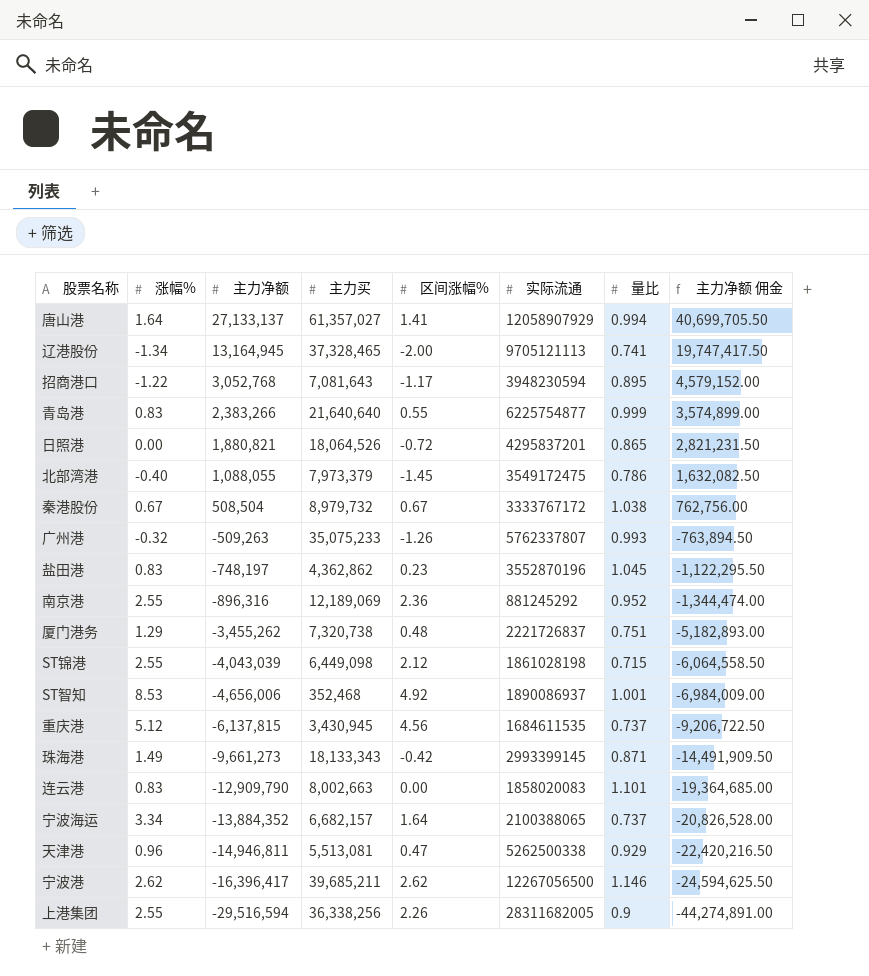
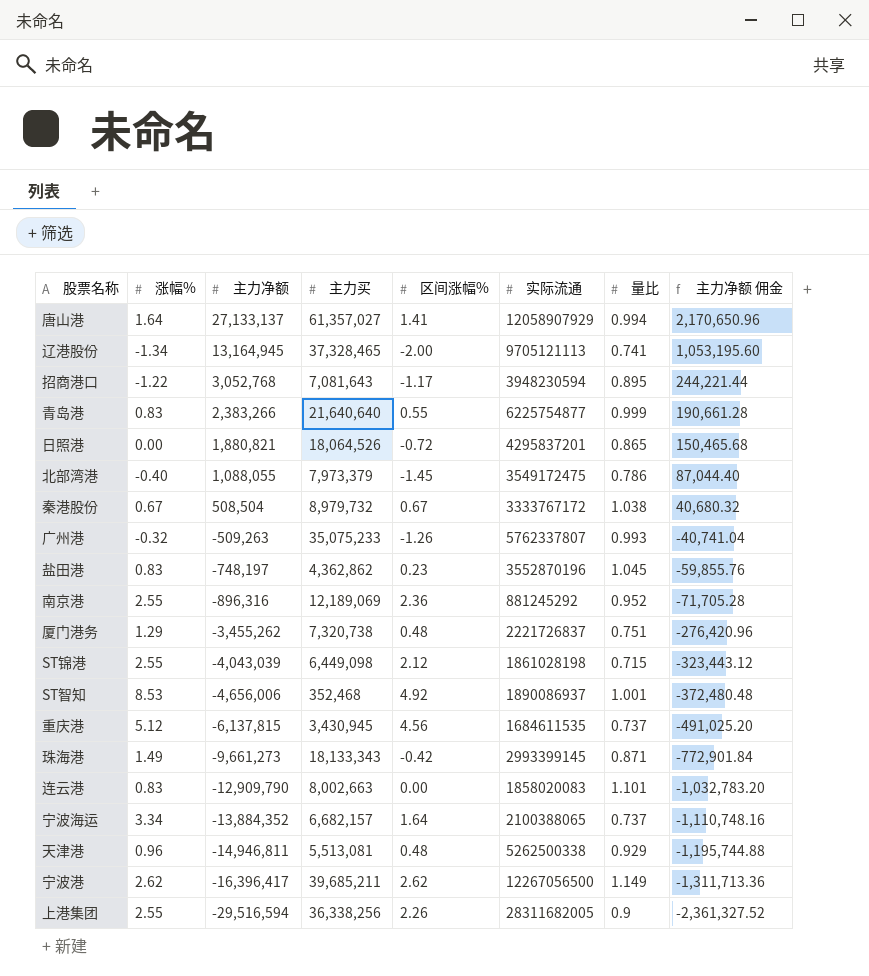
column 主力净额 佣金 | formula: [主力净额] * 1.5 -> [主力净额] * 0.08
天津港 | 区间涨幅%: 0.47 -> 0.48
宁波港 | 量比: 1.146 -> 1.149

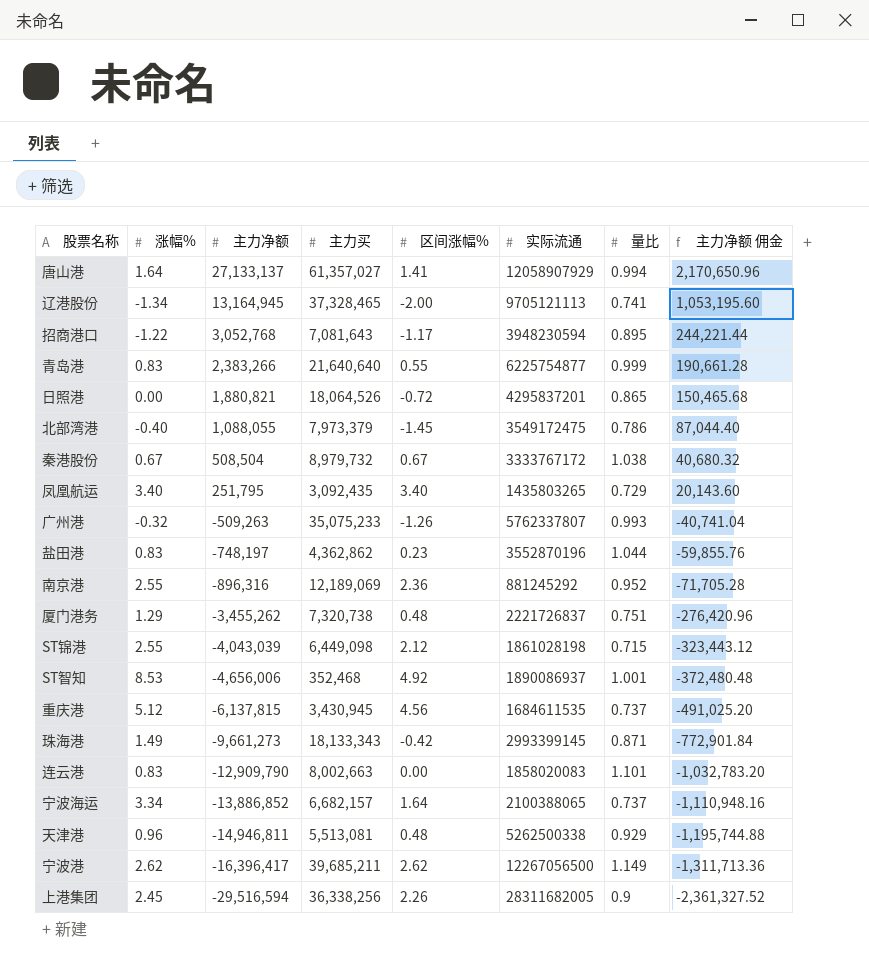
row 凤凰航运: none -> 3.40 | 251,795 | 3,092,435 | 3.40 | 1435803265 | 0.729 | 20,143.60
盐田港 | 量比: 1.045 -> 1.044
宁波海运 | 主力净额: -13,884,352 -> -13,886,852
宁波海运 | 主力净额 佣金: -1,110,748.16 -> -1,110,948.16
上港集团 | 涨幅%: 2.55 -> 2.45

